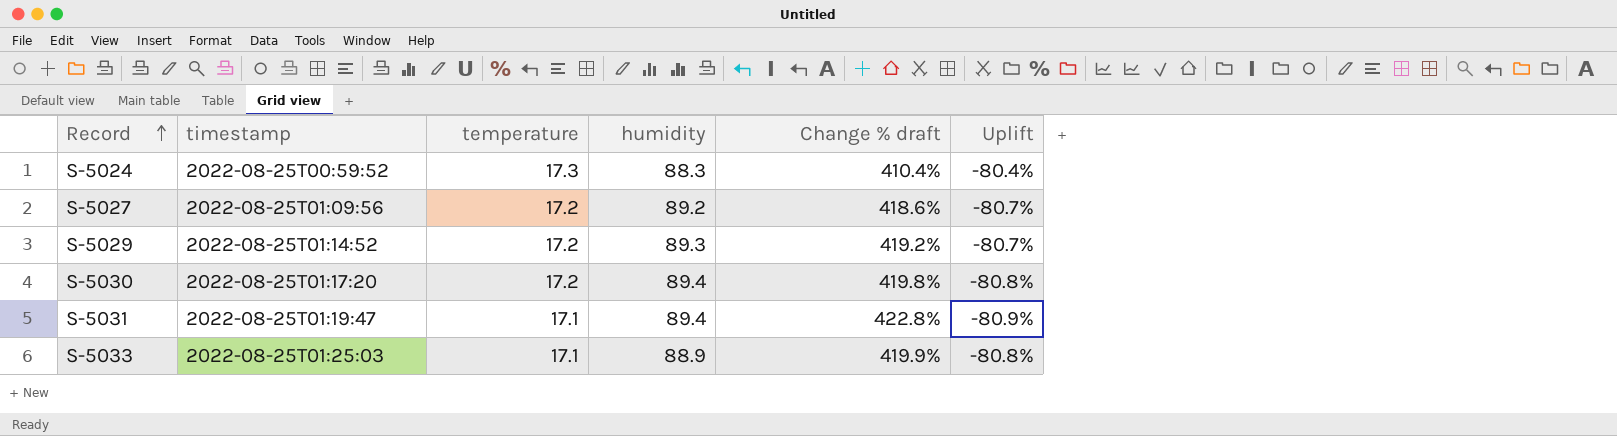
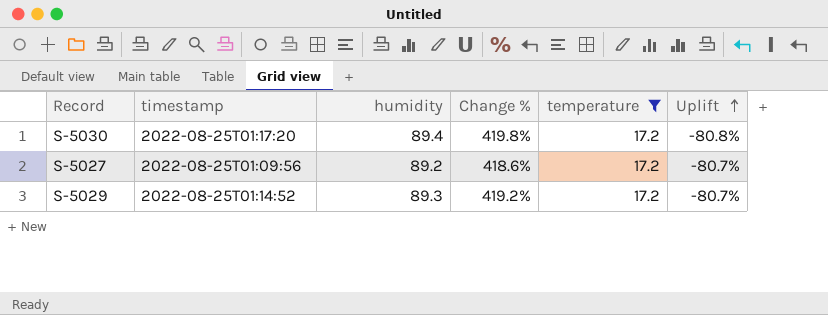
filter: none -> temperature = 17.2
row order: Record ascending -> Uplift ascending
column name: Change % draft -> Change %
column temperature | position: 3 -> 5

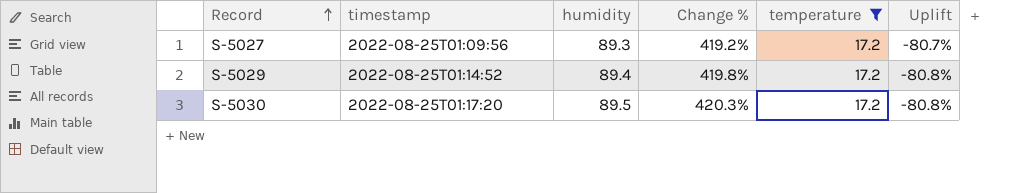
row order: Uplift ascending -> Record ascending
S-5027 | humidity: 89.2 -> 89.3
S-5027 | Change %: 418.6% -> 419.2%
S-5029 | humidity: 89.3 -> 89.4
S-5029 | Change %: 419.2% -> 419.8%
S-5029 | Uplift: -80.7% -> -80.8%
S-5030 | humidity: 89.4 -> 89.5
S-5030 | Change %: 419.8% -> 420.3%

